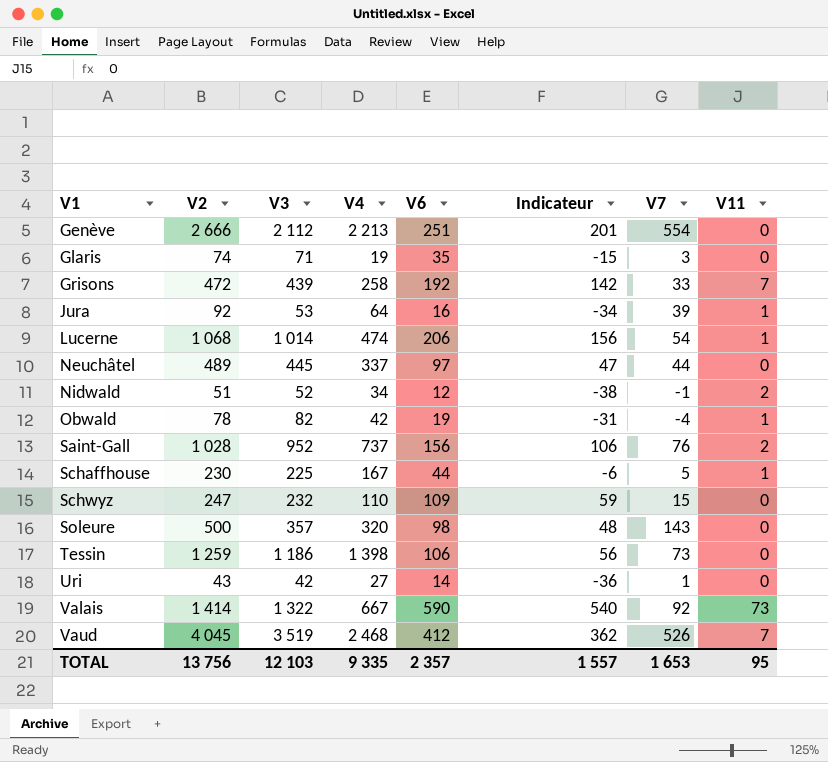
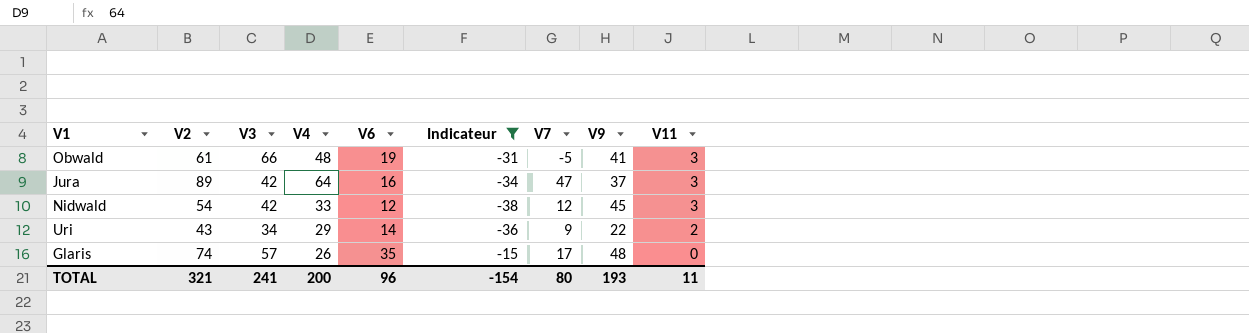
filter: none -> Indicateur <= -15
row order: V1 ascending -> V11 descending
column V9 | position: none -> 8
Obwald | V2: 78 -> 61
Obwald | V3: 82 -> 66
Obwald | V4: 42 -> 48
Obwald | V7: -4 -> -5
Obwald | V11: 1 -> 3
Jura | V2: 92 -> 89
Jura | V3: 53 -> 42
Jura | V7: 39 -> 47
Jura | V11: 1 -> 3
Nidwald | V2: 51 -> 54
Nidwald | V3: 52 -> 42
Nidwald | V4: 34 -> 33
Nidwald | V7: -1 -> 12
Nidwald | V11: 2 -> 3
Uri | V3: 42 -> 34
Uri | V4: 27 -> 29
Uri | V7: 1 -> 9
Uri | V11: 0 -> 2
Glaris | V3: 71 -> 57
Glaris | V4: 19 -> 26
Glaris | V7: 3 -> 17
TOTAL | V2: 13 756 -> 321
TOTAL | V3: 12 103 -> 241
TOTAL | V4: 9 335 -> 200
TOTAL | V6: 2 357 -> 96
TOTAL | Indicateur: 1 557 -> -154
TOTAL | V7: 1 653 -> 80
TOTAL | V11: 95 -> 11

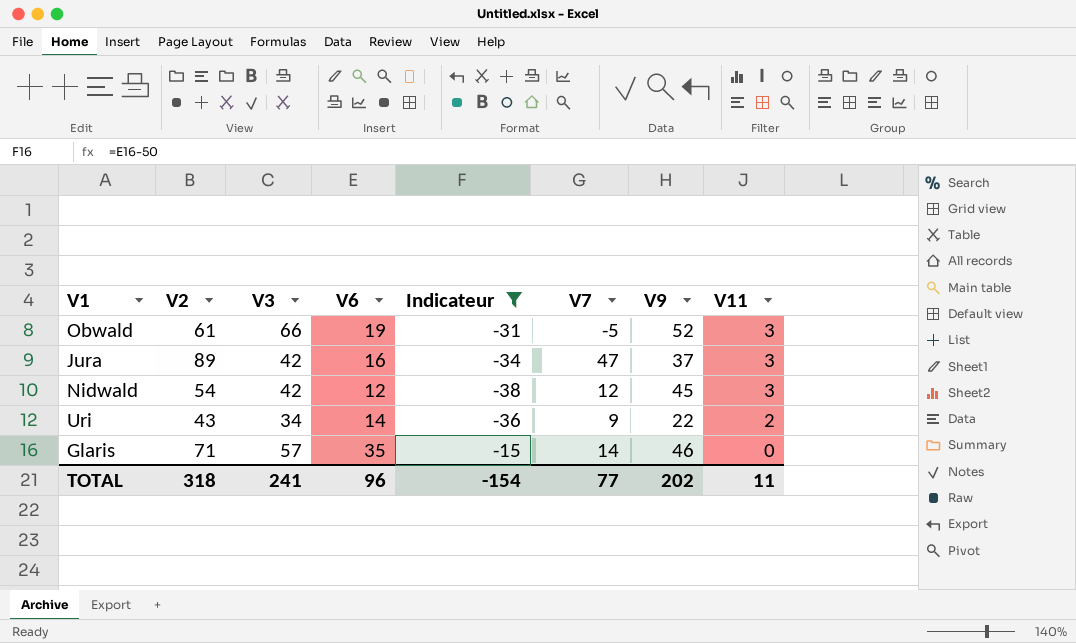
column V4 | position: 4 -> none
Obwald | V9: 41 -> 52
Glaris | V2: 74 -> 71
Glaris | V7: 17 -> 14
Glaris | V9: 48 -> 46
TOTAL | V2: 321 -> 318
TOTAL | V7: 80 -> 77
TOTAL | V9: 193 -> 202

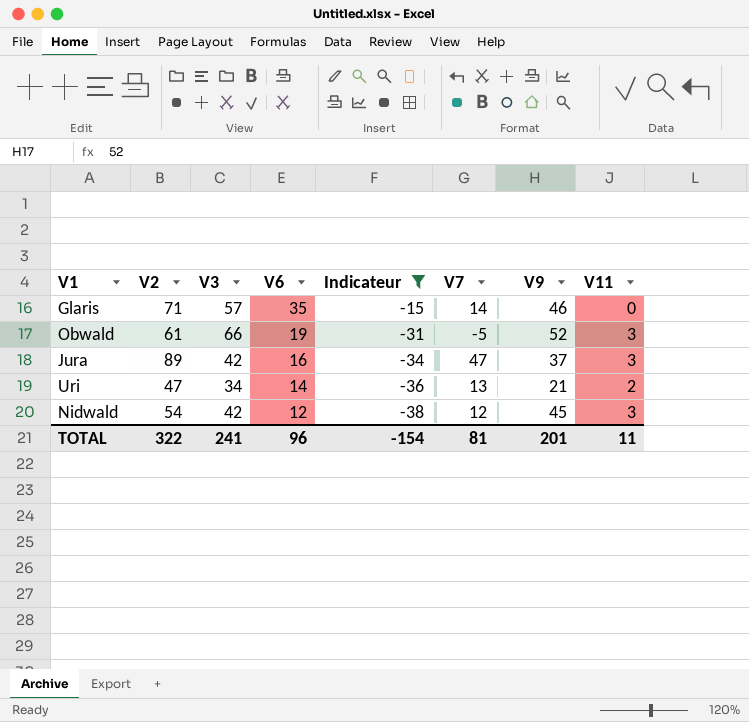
row order: V11 descending -> V6 descending
Uri | V2: 43 -> 47
Uri | V7: 9 -> 13
Uri | V9: 22 -> 21
TOTAL | V2: 318 -> 322
TOTAL | V7: 77 -> 81
TOTAL | V9: 202 -> 201

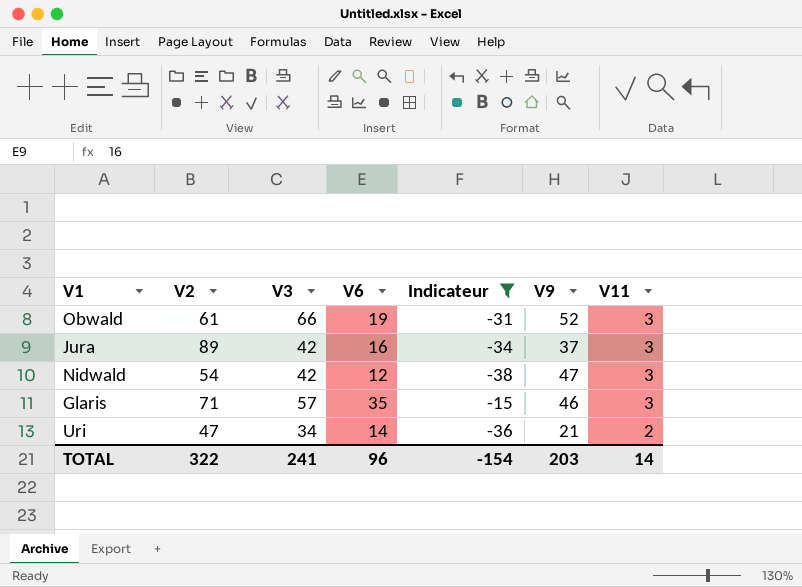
row order: V6 descending -> V11 descending
column V7 | formula: [V2] - [V3] -> none
Nidwald | V9: 45 -> 47
Glaris | V11: 0 -> 3
TOTAL | V9: 201 -> 203
TOTAL | V11: 11 -> 14

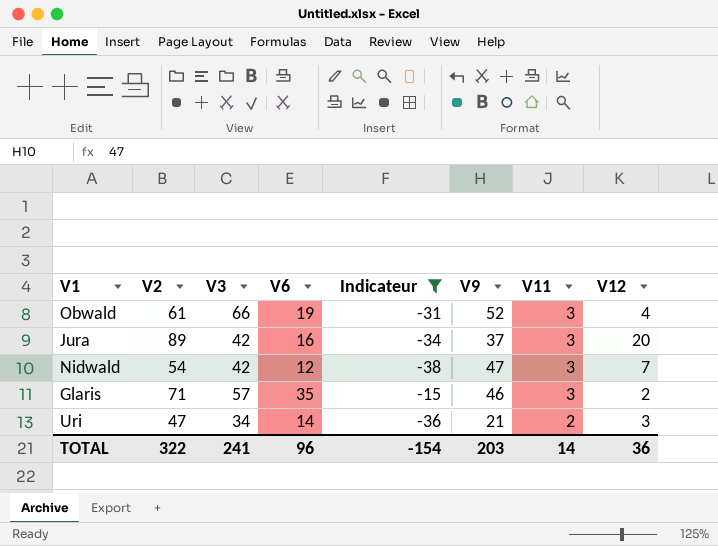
column V12 | position: none -> 8

